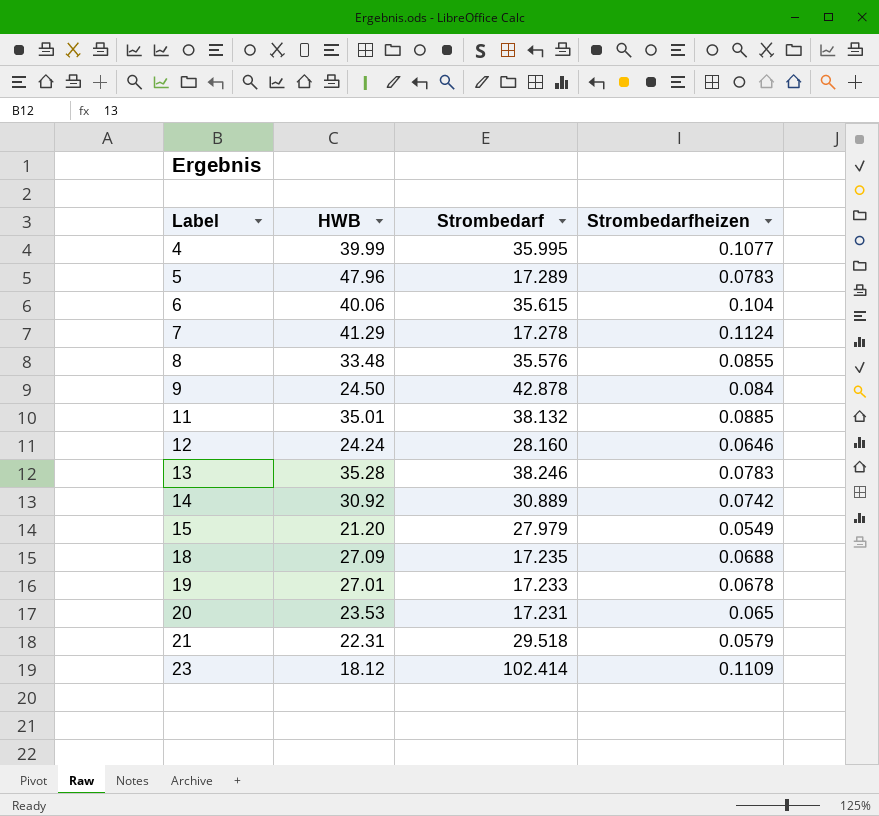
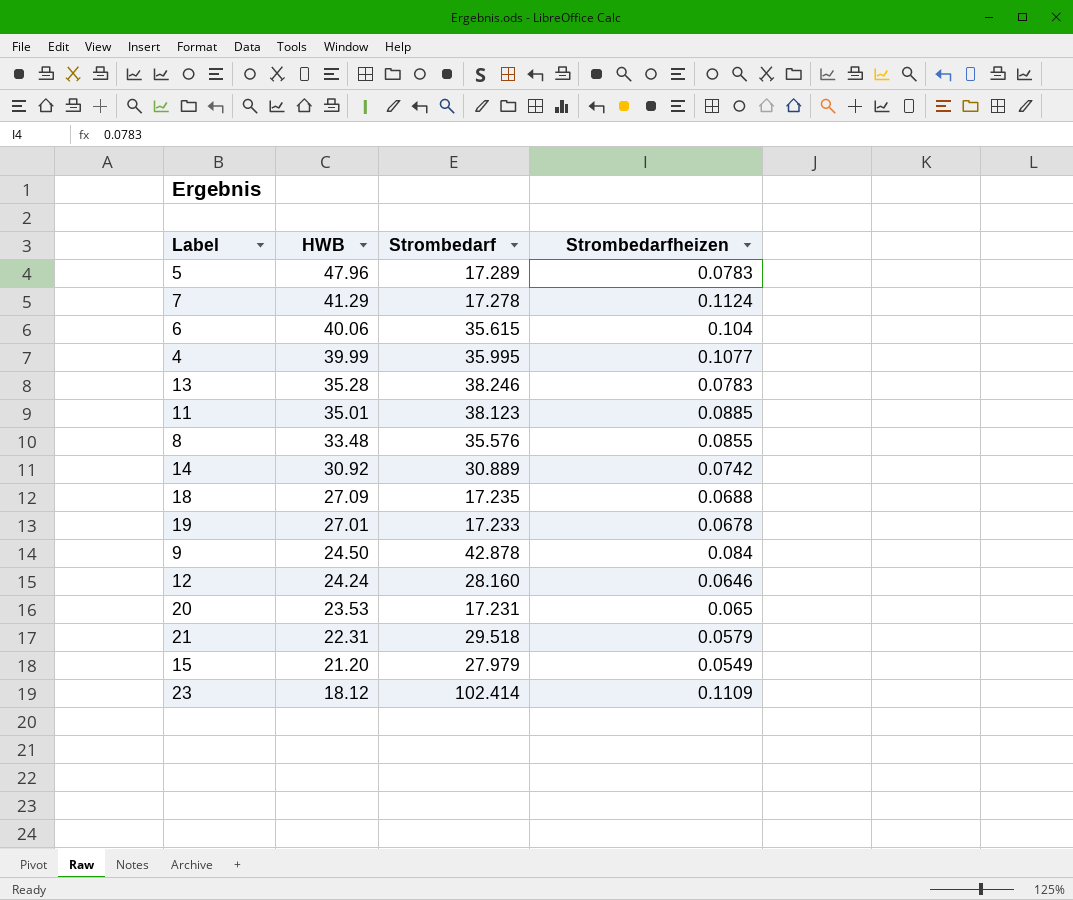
row order: Label ascending -> HWB descending
11 | Strombedarf: 38.132 -> 38.123

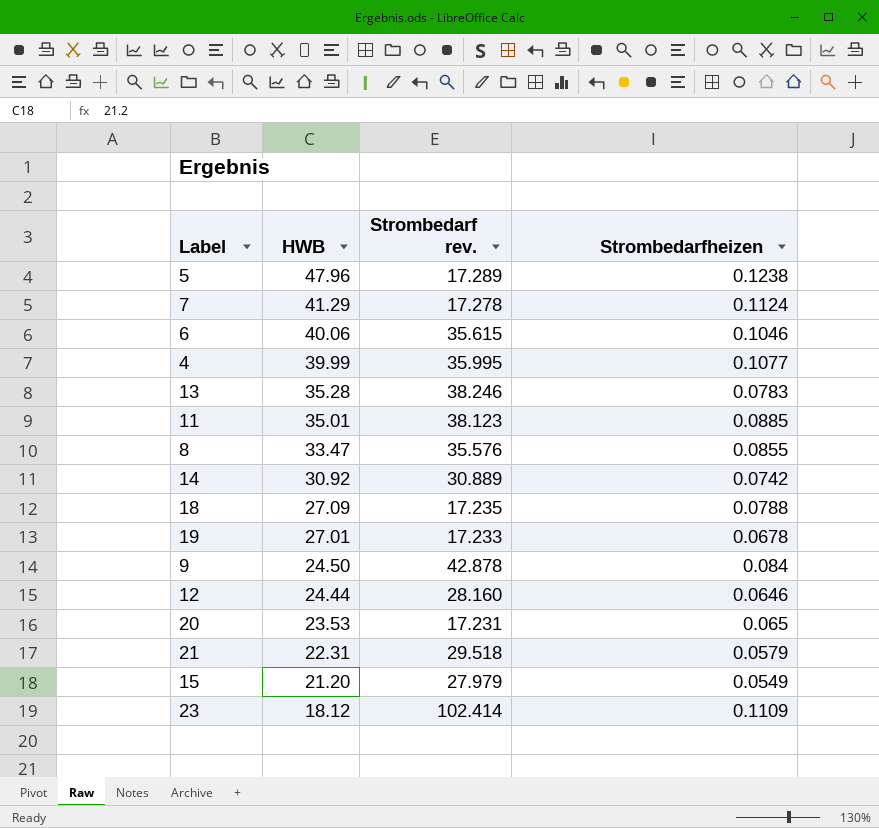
column name: Strombedarf -> Strombedarf rev.
5 | Strombedarfheizen: 0.0783 -> 0.1238
6 | Strombedarfheizen: 0.104 -> 0.1046
8 | HWB: 33.48 -> 33.47
18 | Strombedarfheizen: 0.0688 -> 0.0788
12 | HWB: 24.24 -> 24.44

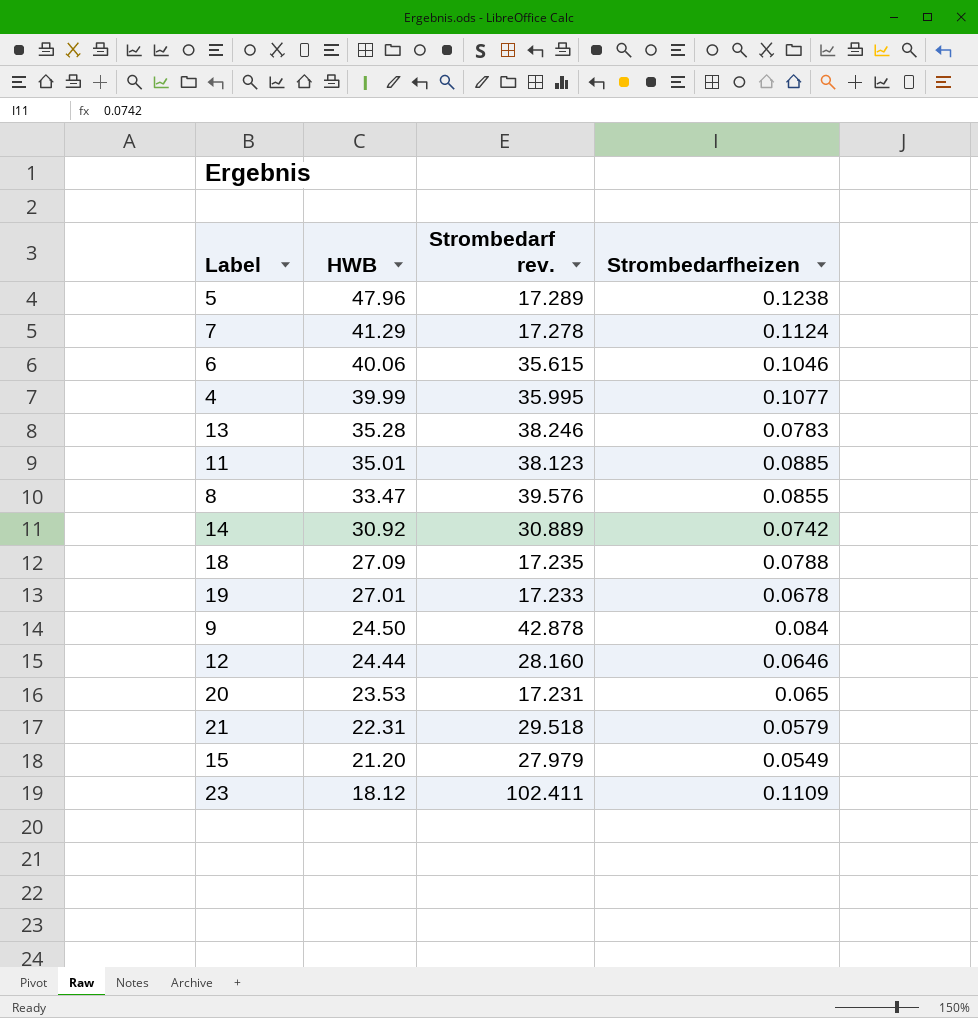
8 | Strombedarf rev.: 35.576 -> 39.576
23 | Strombedarf rev.: 102.414 -> 102.411

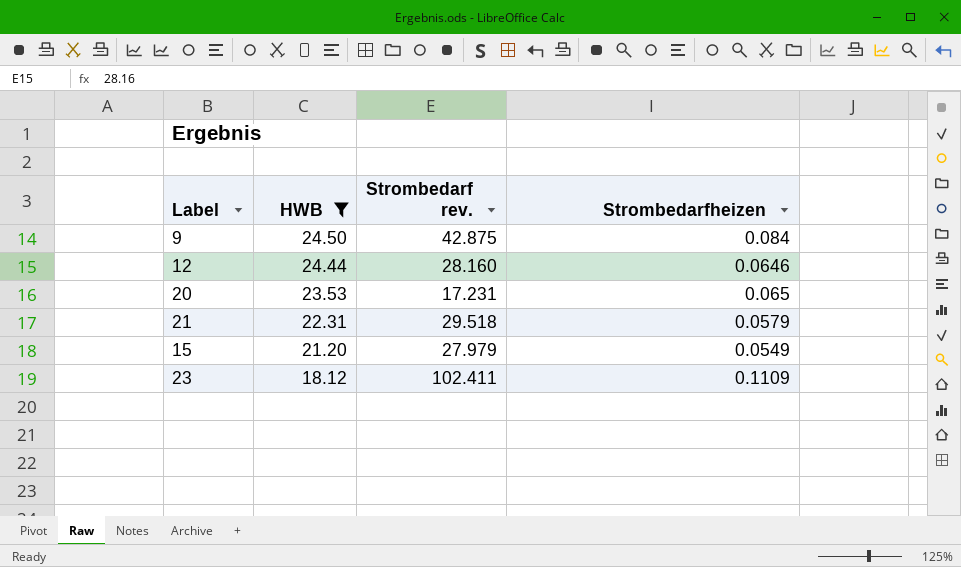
filter: none -> HWB <= 24.50
9 | Strombedarf rev.: 42.878 -> 42.875

